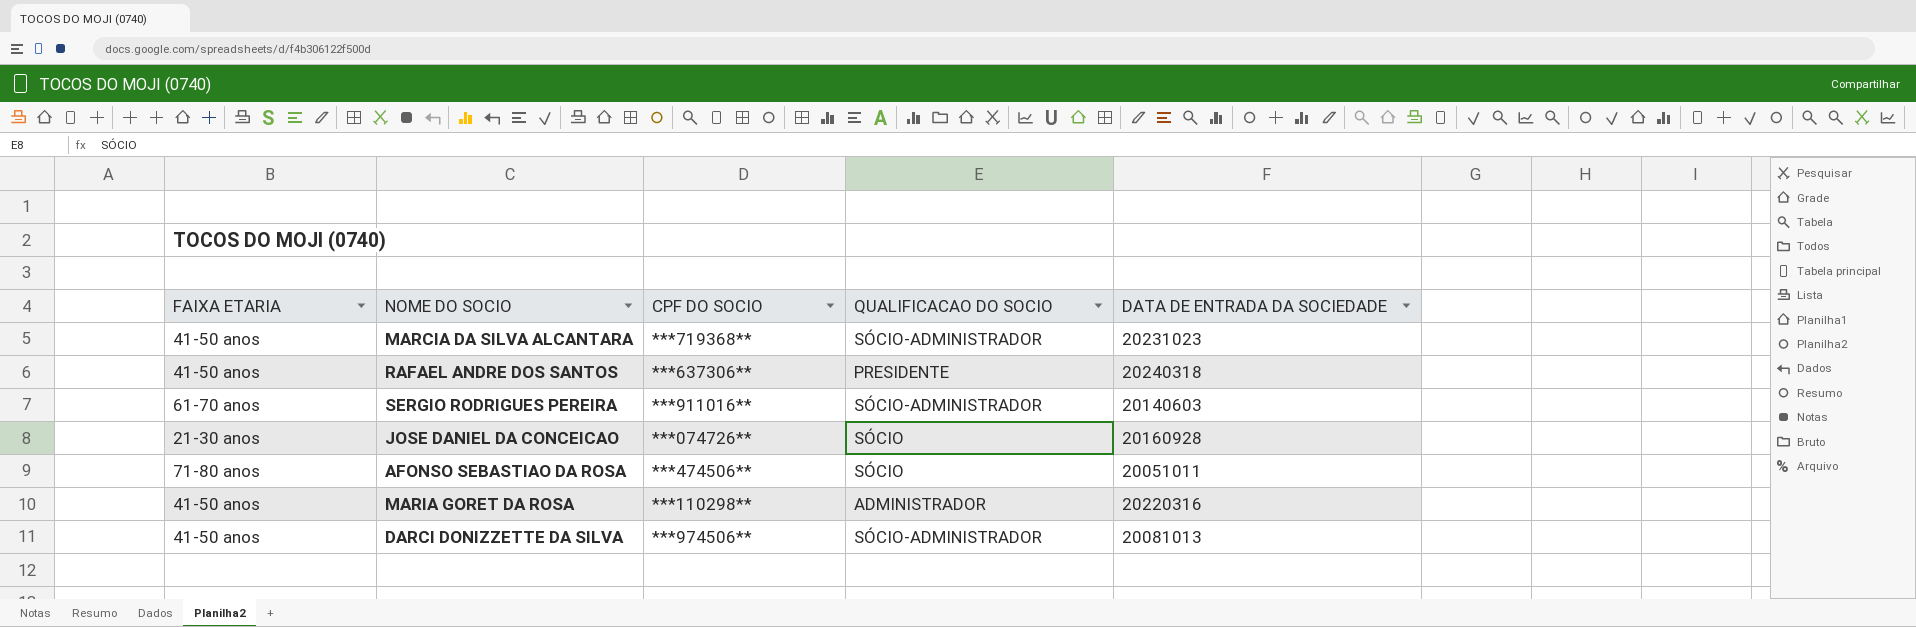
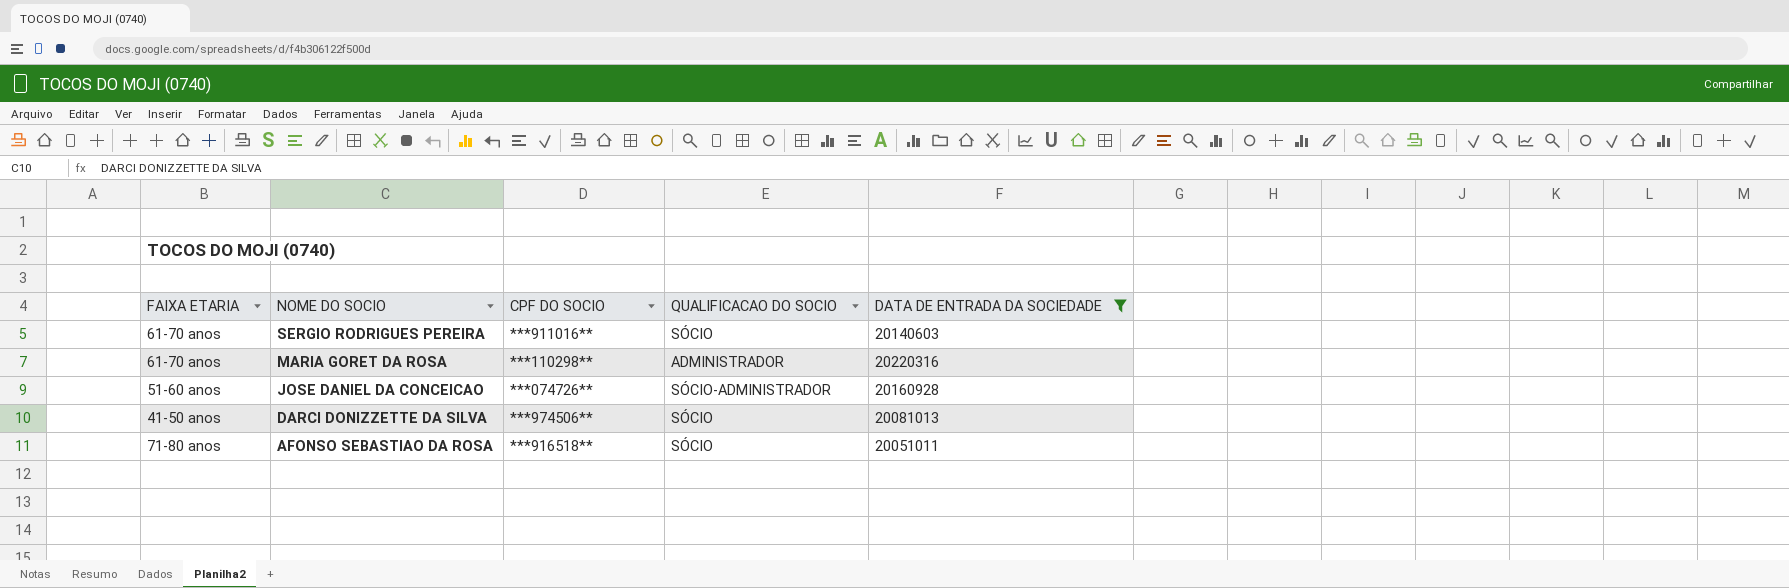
filter: none -> DATA DE ENTRADA DA SOCIEDADE <= 20220316
row order: none -> NOME DO SOCIO descending
SERGIO RODRIGUES PEREIRA | QUALIFICACAO DO SOCIO: SÓCIO-ADMINISTRADOR -> SÓCIO
MARIA GORET DA ROSA | FAIXA ETARIA: 41-50 anos -> 61-70 anos
JOSE DANIEL DA CONCEICAO | FAIXA ETARIA: 21-30 anos -> 51-60 anos
JOSE DANIEL DA CONCEICAO | QUALIFICACAO DO SOCIO: SÓCIO -> SÓCIO-ADMINISTRADOR
DARCI DONIZZETTE DA SILVA | QUALIFICACAO DO SOCIO: SÓCIO-ADMINISTRADOR -> SÓCIO
AFONSO SEBASTIAO DA ROSA | CPF DO SOCIO: ***474506** -> ***916518**

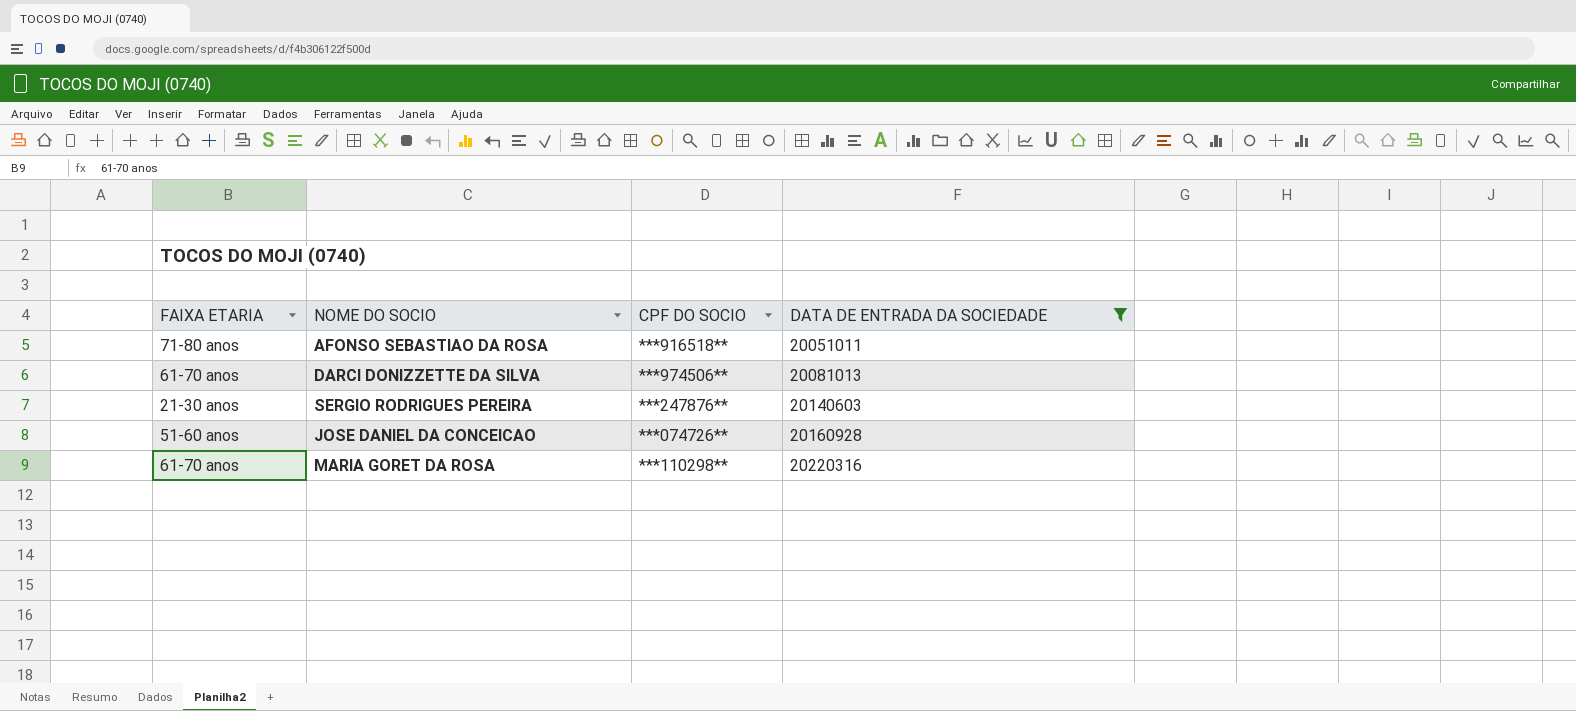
row order: NOME DO SOCIO descending -> DATA DE ENTRADA DA SOCIEDADE ascending
column QUALIFICACAO DO SOCIO | position: 4 -> none
DARCI DONIZZETTE DA SILVA | FAIXA ETARIA: 41-50 anos -> 61-70 anos
SERGIO RODRIGUES PEREIRA | FAIXA ETARIA: 61-70 anos -> 21-30 anos
SERGIO RODRIGUES PEREIRA | CPF DO SOCIO: ***911016** -> ***247876**

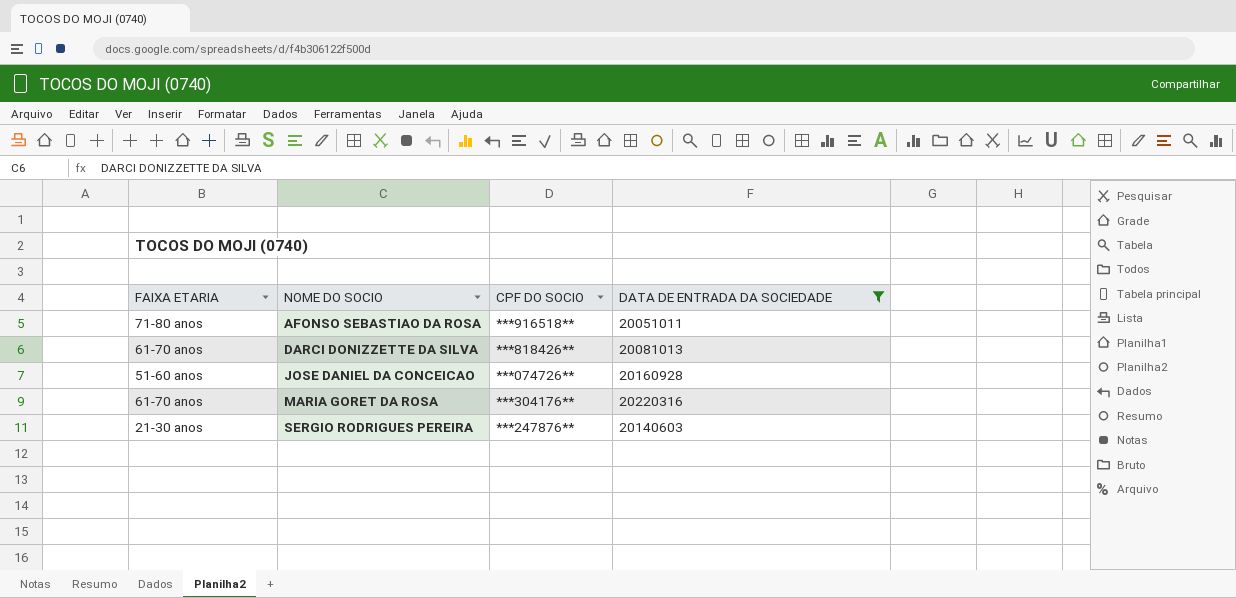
row order: DATA DE ENTRADA DA SOCIEDADE ascending -> NOME DO SOCIO ascending
DARCI DONIZZETTE DA SILVA | CPF DO SOCIO: ***974506** -> ***818426**
MARIA GORET DA ROSA | CPF DO SOCIO: ***110298** -> ***304176**

